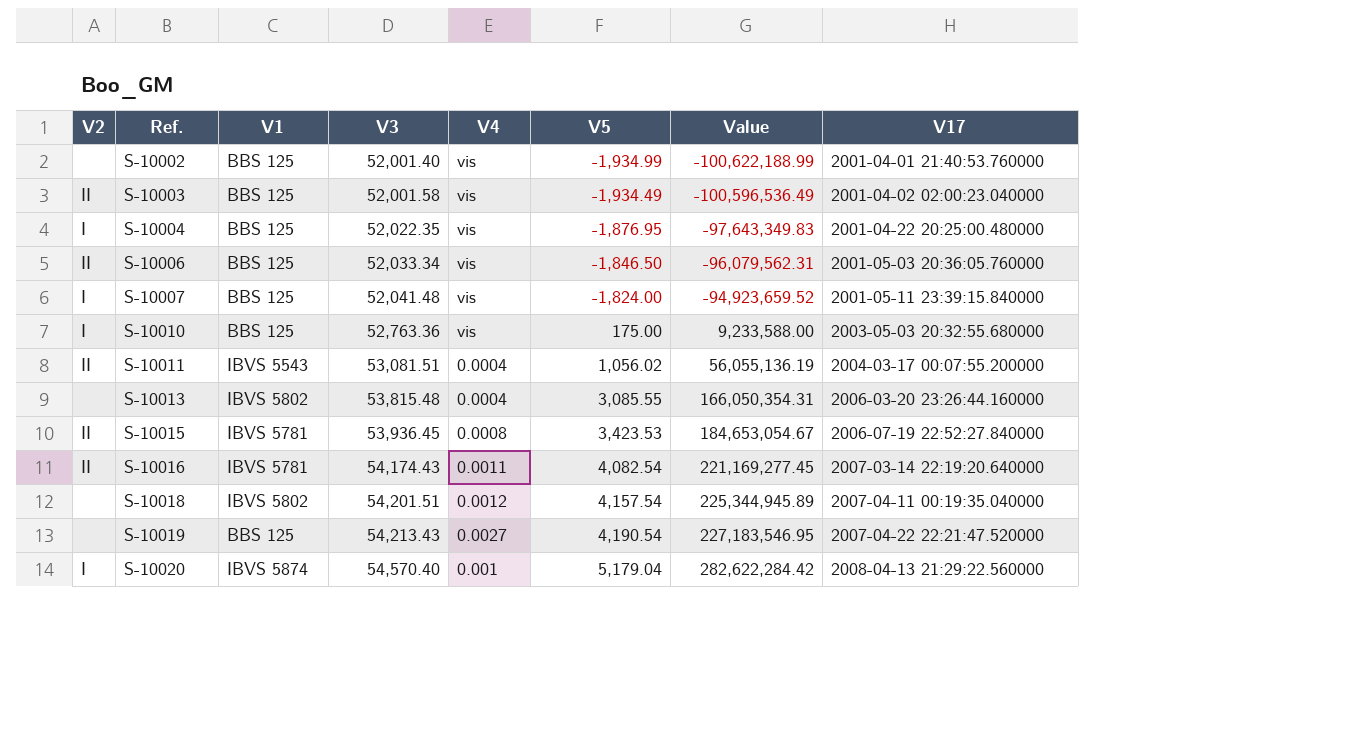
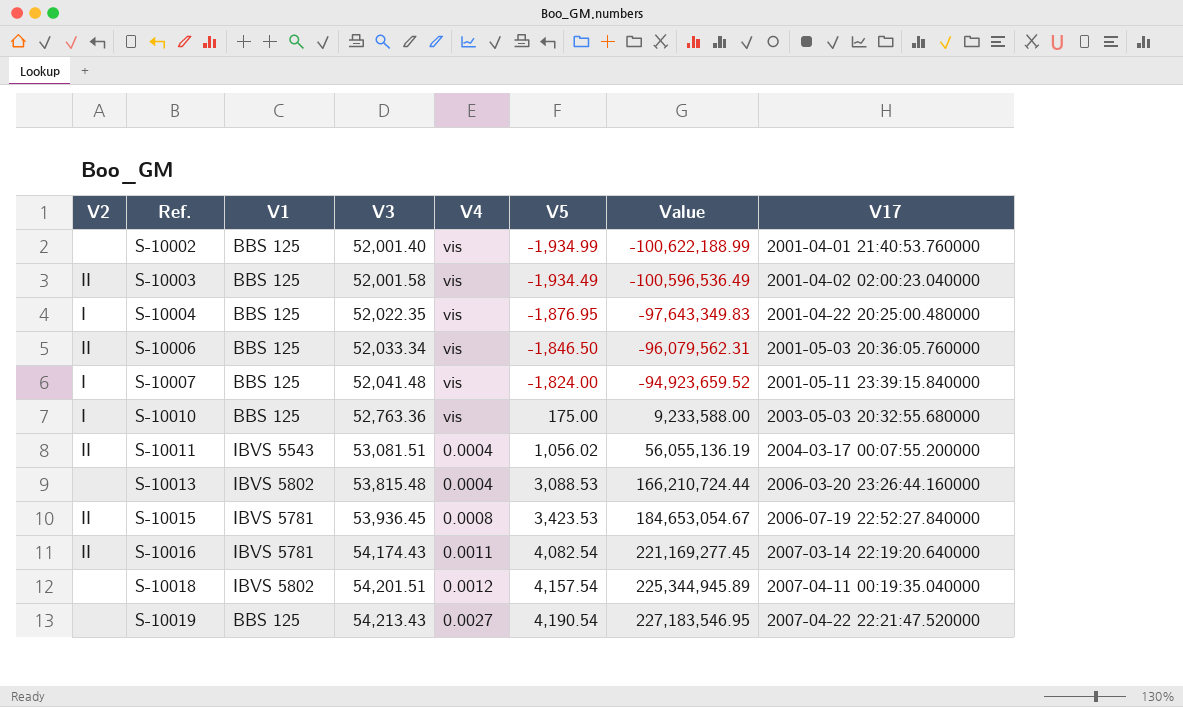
row S-10020: I | IBVS 5874 | 54,570.40 | 0.001 | 5,179.04 | 282,622,284.42 | 2008-04-13 21:29:22.560000 -> none
S-10013 | V5: 3,085.55 -> 3,088.53
S-10013 | Value: 166,050,354.31 -> 166,210,724.44

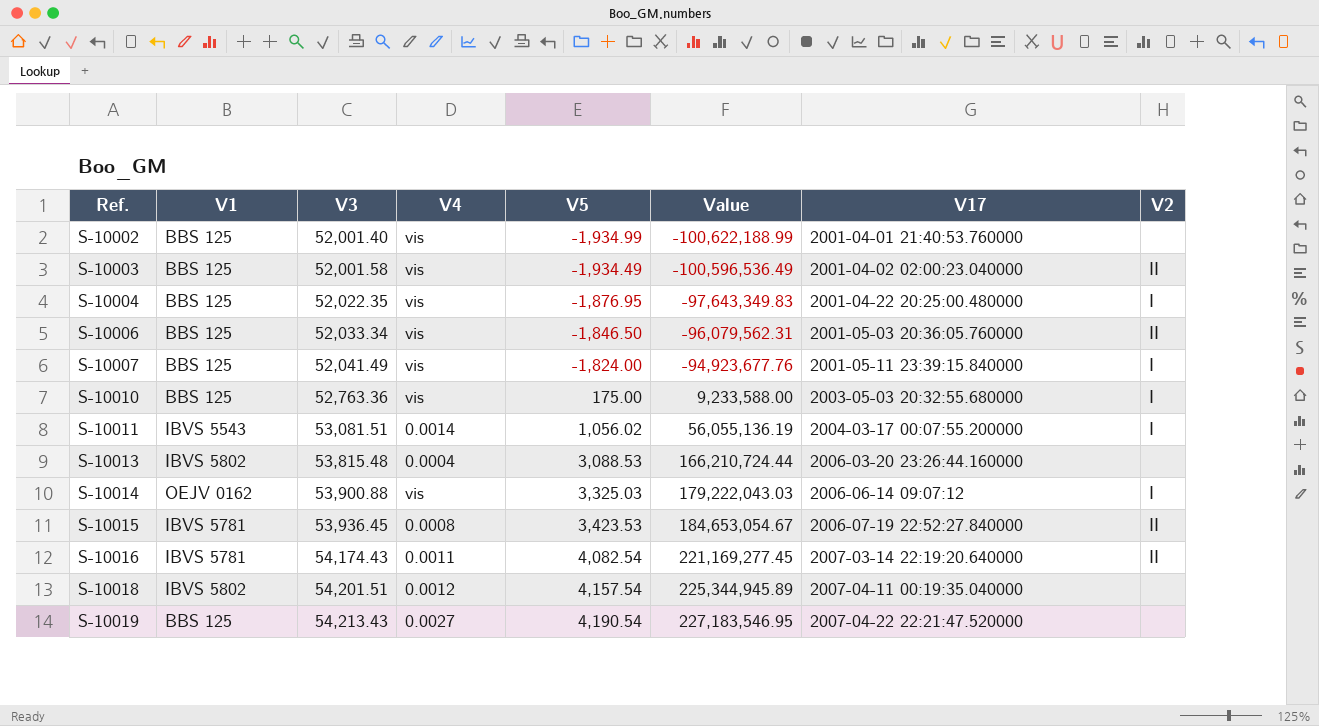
column V2 | position: 1 -> 8
S-10007 | V3: 52,041.48 -> 52,041.49
S-10007 | Value: -94,923,659.52 -> -94,923,677.76
S-10011 | V4: 0.0004 -> 0.0014
S-10011 | V2: II -> I
row S-10014: none -> OEJV 0162 | 53,900.88 | vis | 3,325.03 | 179,222,043.03 | 2006-06-14 09:07:12 | I

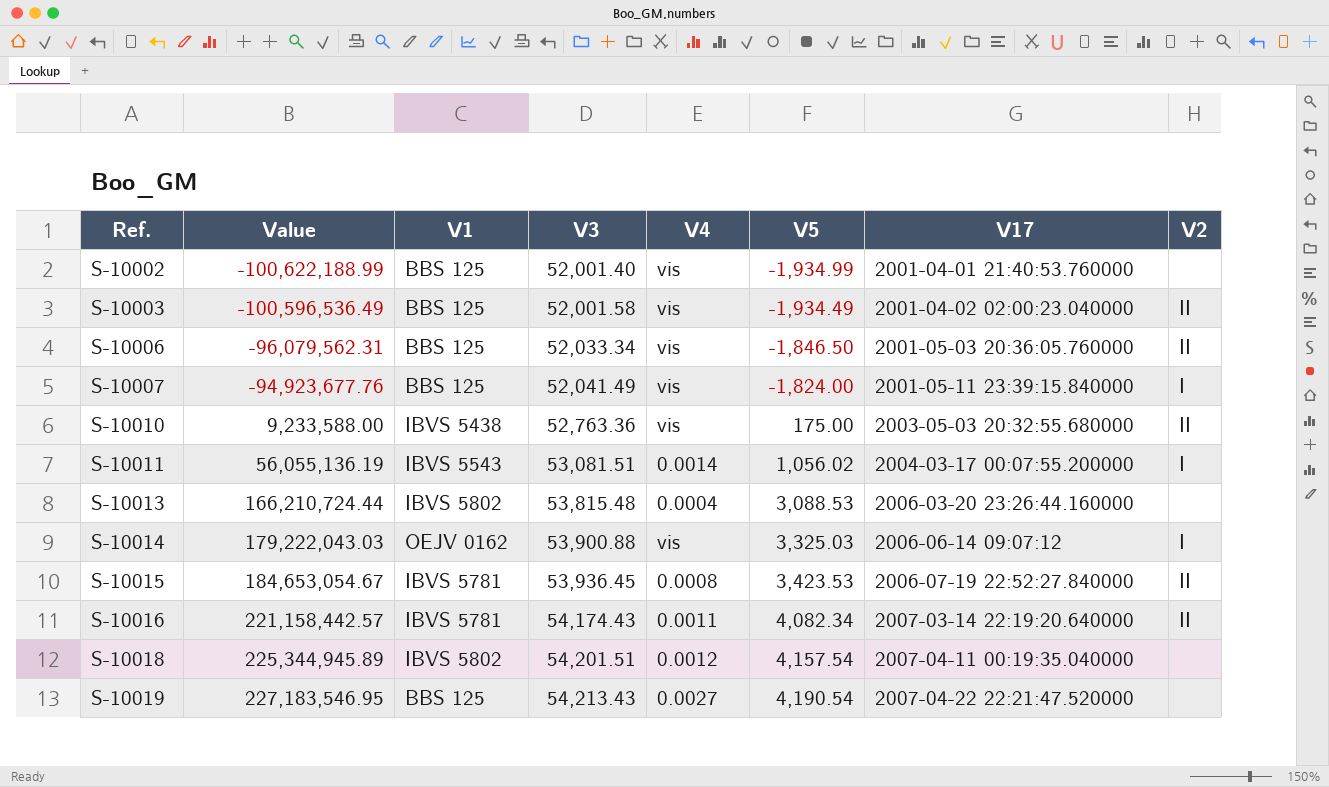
column Value | position: 6 -> 2
row S-10004: BBS 125 | 52,022.35 | vis | -1,876.95 | -97,643,349.83 | 2001-04-22 20:25:00.480000 | I -> none
S-10010 | V1: BBS 125 -> IBVS 5438
S-10010 | V2: I -> II
S-10016 | Value: 221,169,277.45 -> 221,158,442.57
S-10016 | V5: 4,082.54 -> 4,082.34

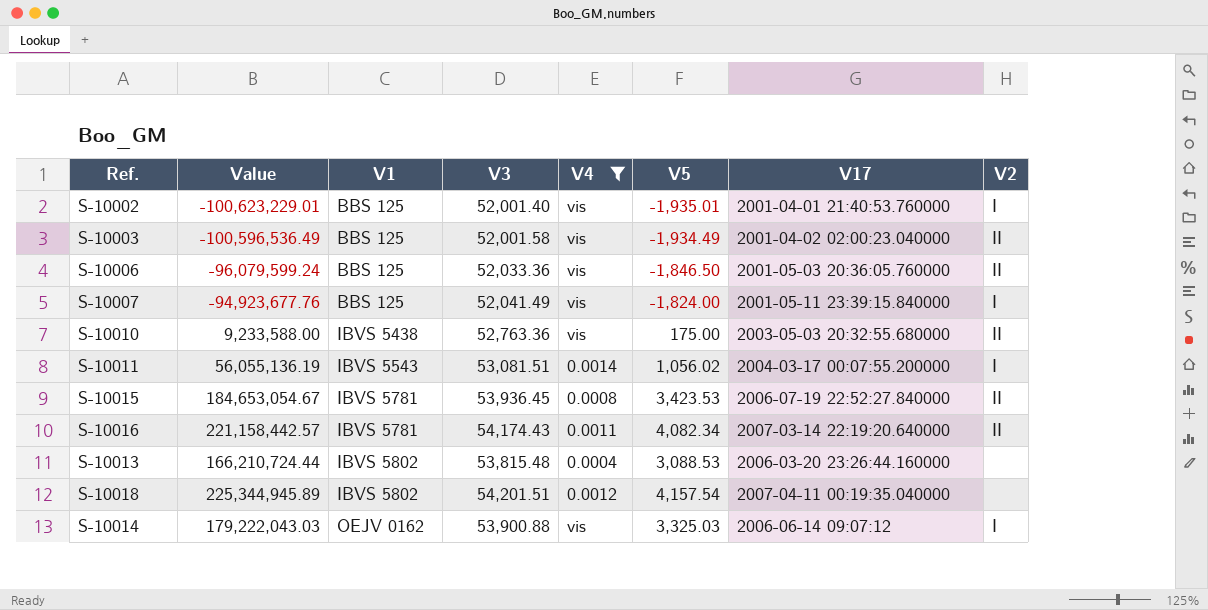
filter: none -> V4 != 0.0027
row order: Ref. ascending -> V1 ascending
S-10002 | Value: -100,622,188.99 -> -100,623,229.01
S-10002 | V5: -1,934.99 -> -1,935.01
S-10002 | V2: none -> I
S-10006 | Value: -96,079,562.31 -> -96,079,599.24
S-10006 | V3: 52,033.34 -> 52,033.36

